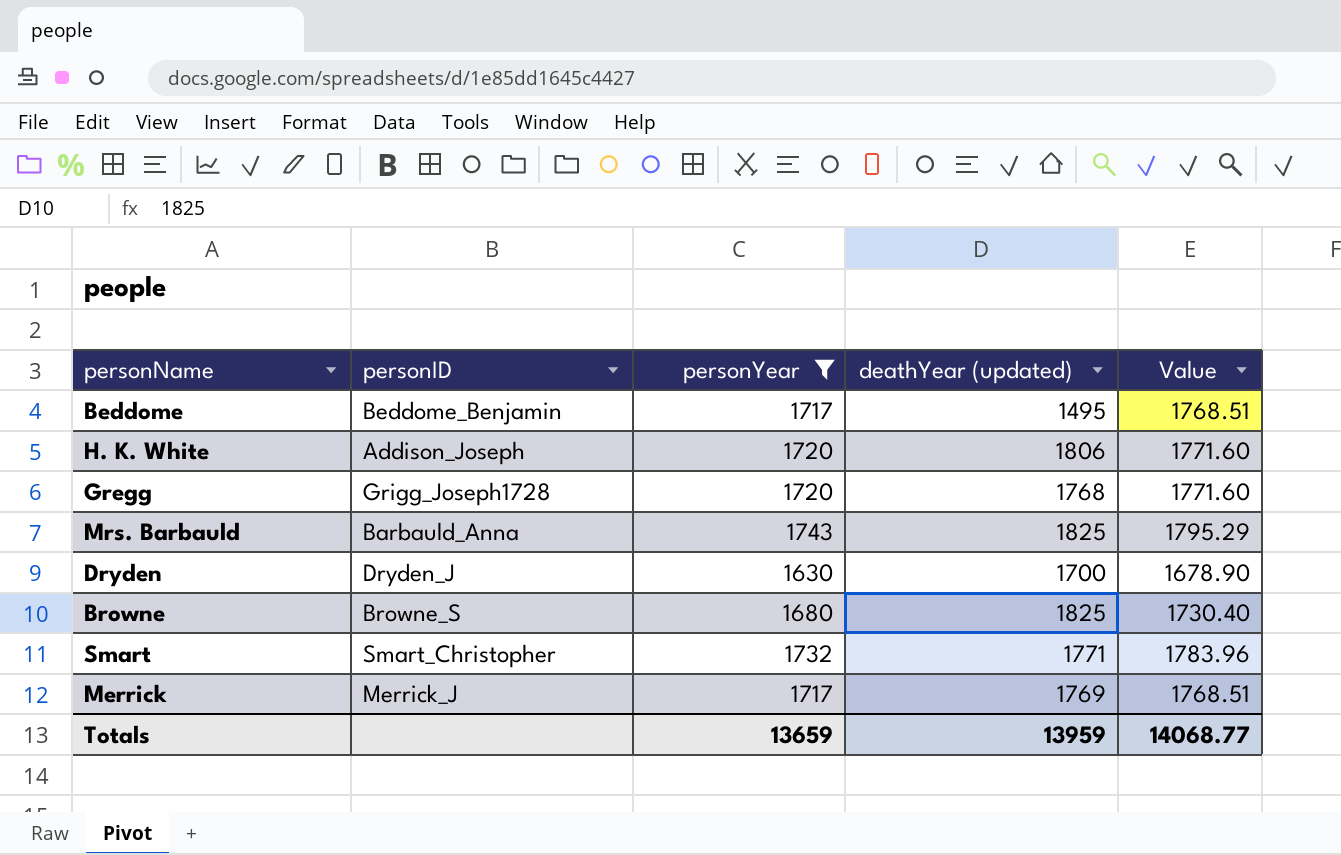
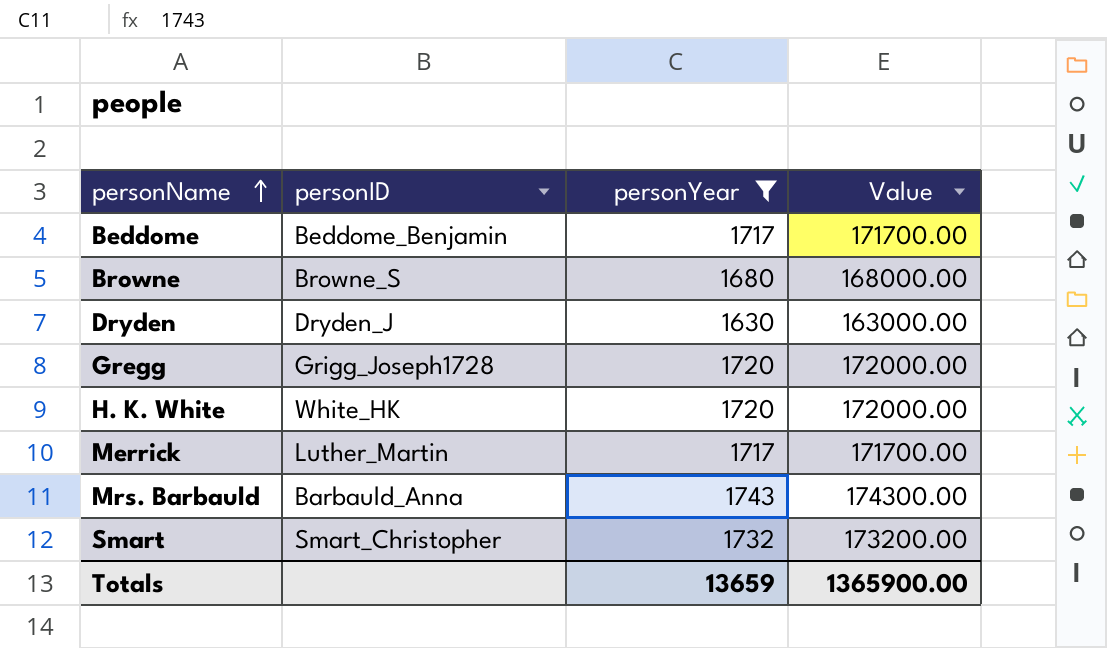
row order: none -> personName ascending
column deathYear (updated) | position: 4 -> none
column Value | formula: [personYear] * 1.03 -> [personYear] * 100
H. K. White | personID: Addison_Joseph -> White_HK
Merrick | personID: Merrick_J -> Luther_Martin
Totals | Value: 14068.77 -> 1365900.00

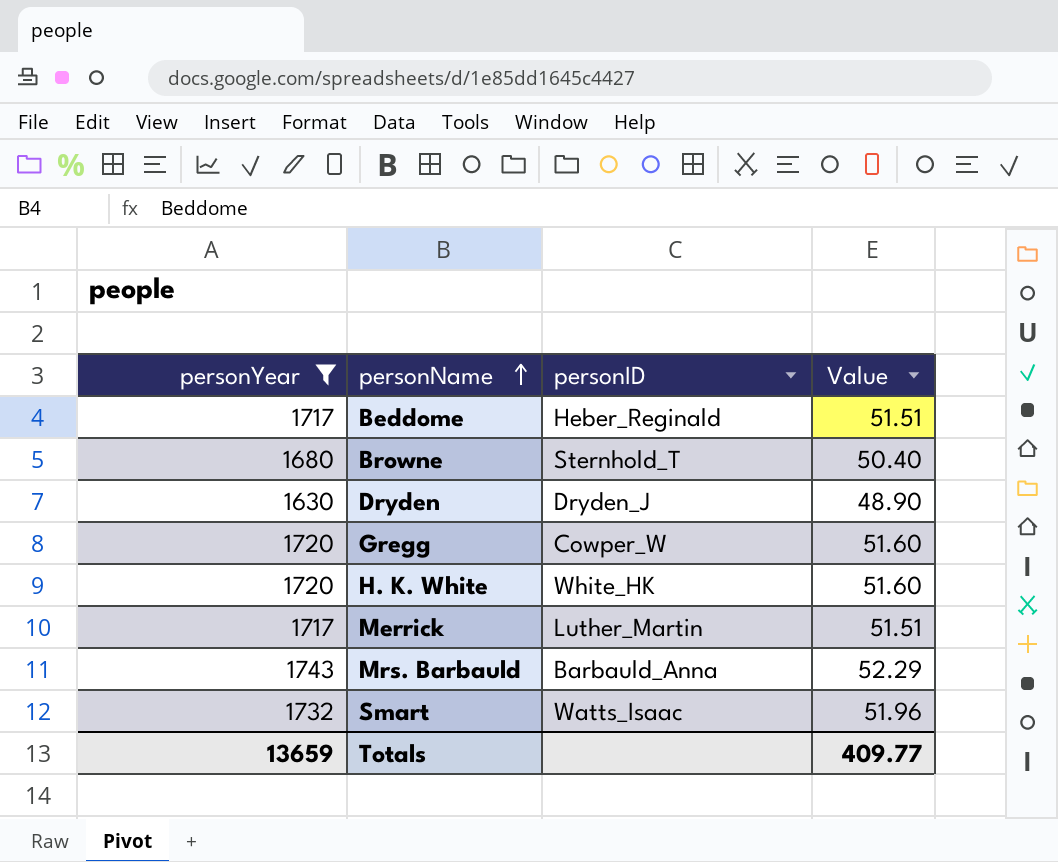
column personYear | position: 3 -> 1
column Value | formula: [personYear] * 100 -> [personYear] * 0.03
Beddome | personID: Beddome_Benjamin -> Heber_Reginald
Browne | personID: Browne_S -> Sternhold_T
Gregg | personID: Grigg_Joseph1728 -> Cowper_W
Smart | personID: Smart_Christopher -> Watts_Isaac
Totals | Value: 1365900.00 -> 409.77

